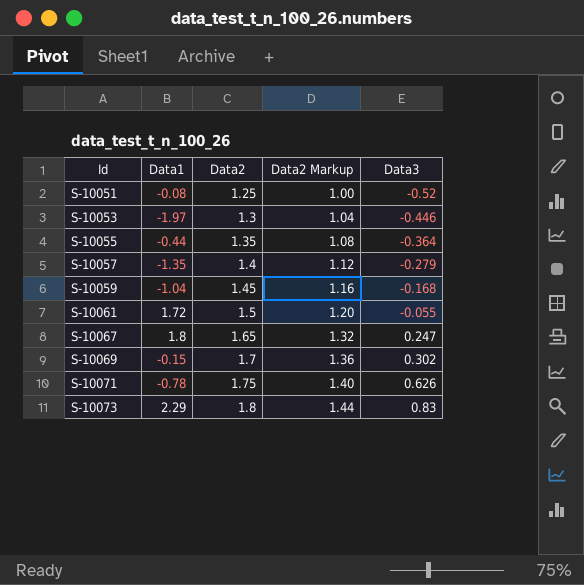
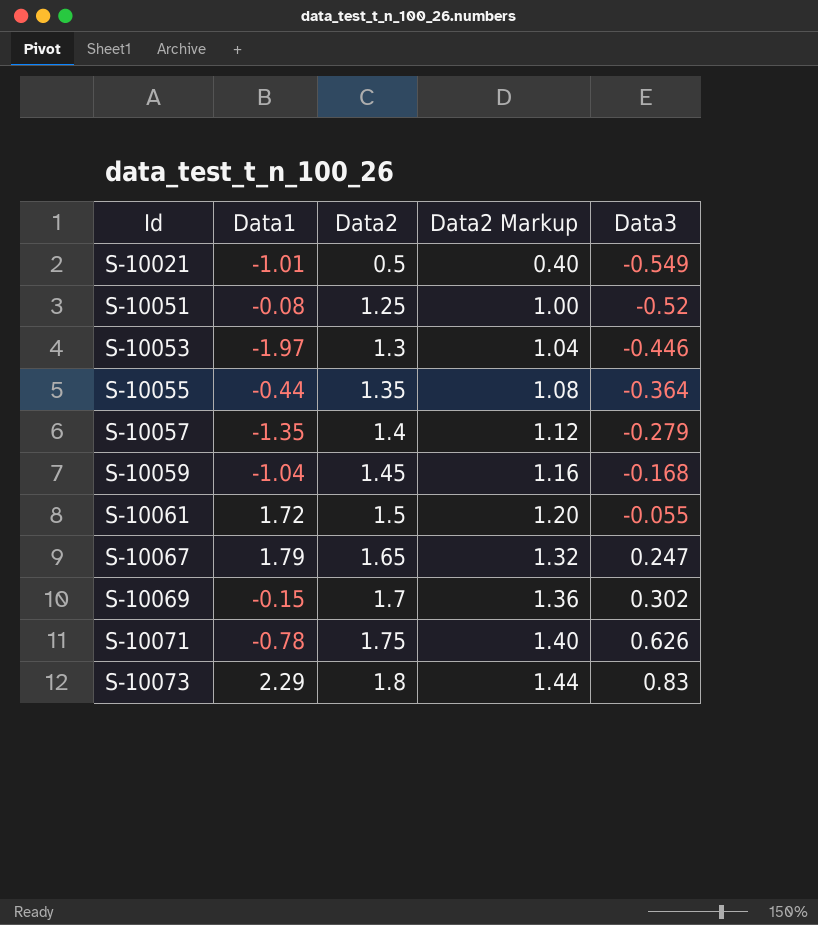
row S-10021: none -> -1.01 | 0.5 | 0.40 | -0.549
S-10067 | Data1: 1.8 -> 1.79

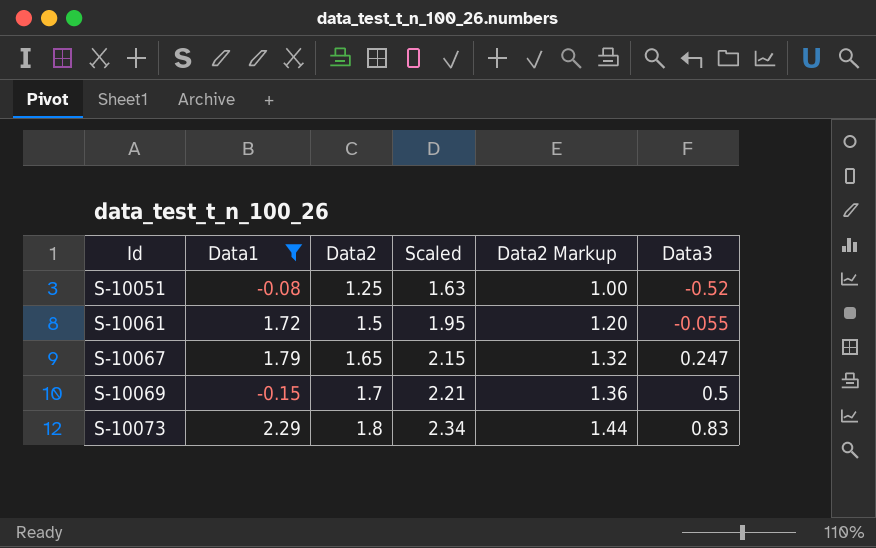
filter: none -> Data1 >= -0.15
column Scaled | formula: none -> [Data2] * 1.3
S-10069 | Data3: 0.302 -> 0.5

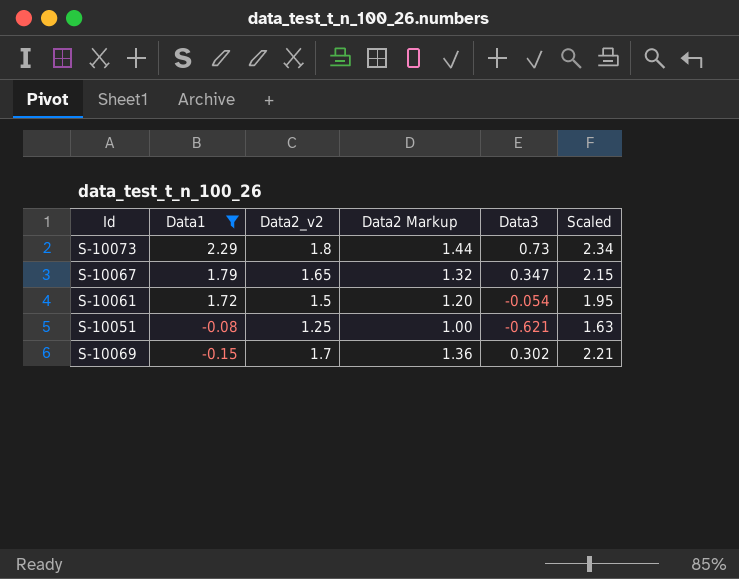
row order: Id ascending -> Data1 descending
column name: Data2 -> Data2_v2
column Scaled | position: 4 -> 6
S-10073 | Data3: 0.83 -> 0.73
S-10067 | Data3: 0.247 -> 0.347
S-10061 | Data3: -0.055 -> -0.054
S-10051 | Data3: -0.52 -> -0.621
S-10069 | Data3: 0.5 -> 0.302

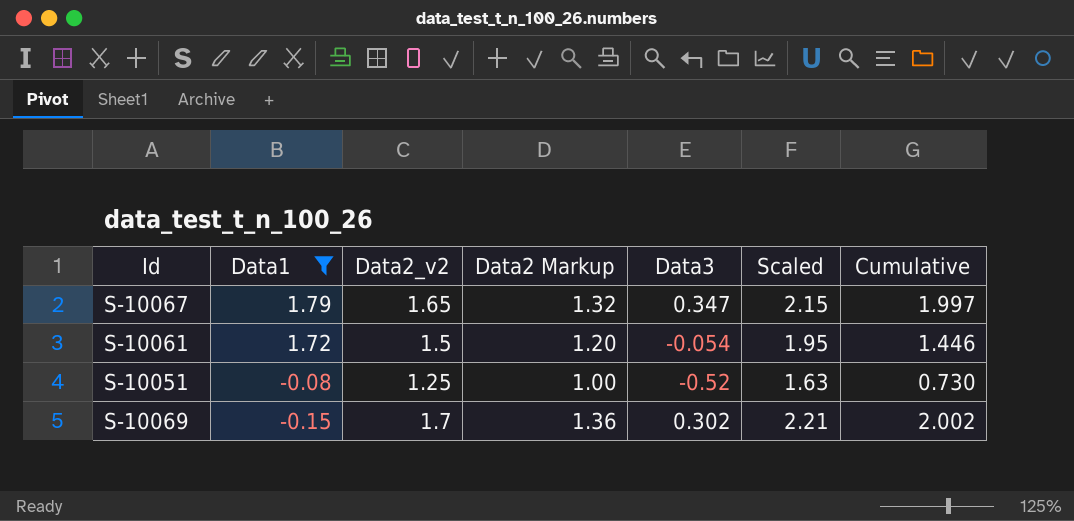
column Cumulative | formula: none -> [Data2_v2] + [Data3]
row S-10073: 2.29 | 1.8 | 1.44 | 0.73 | 2.34 -> none
S-10051 | Data3: -0.621 -> -0.52

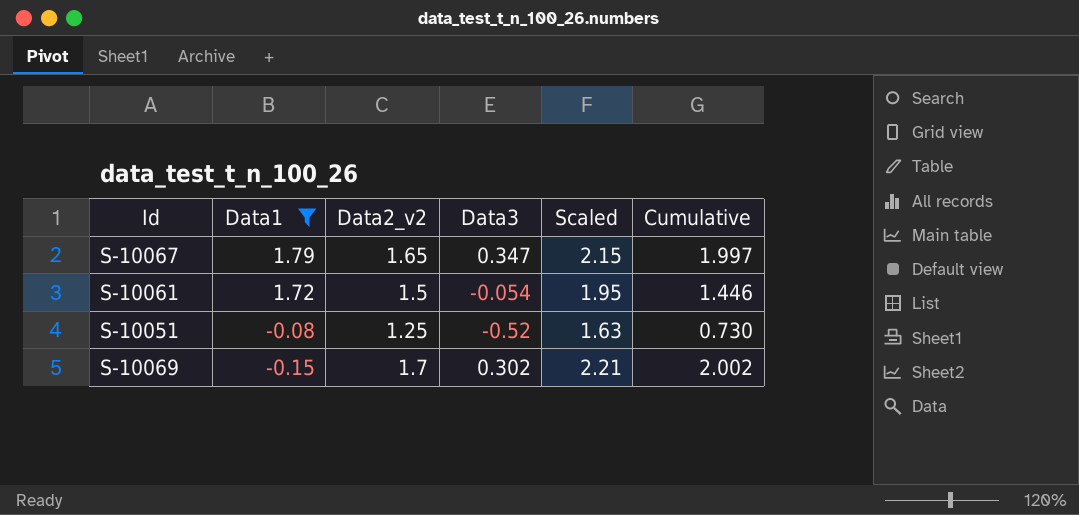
column Data2 Markup | formula: [Data2_v2] * 0.8 -> none

